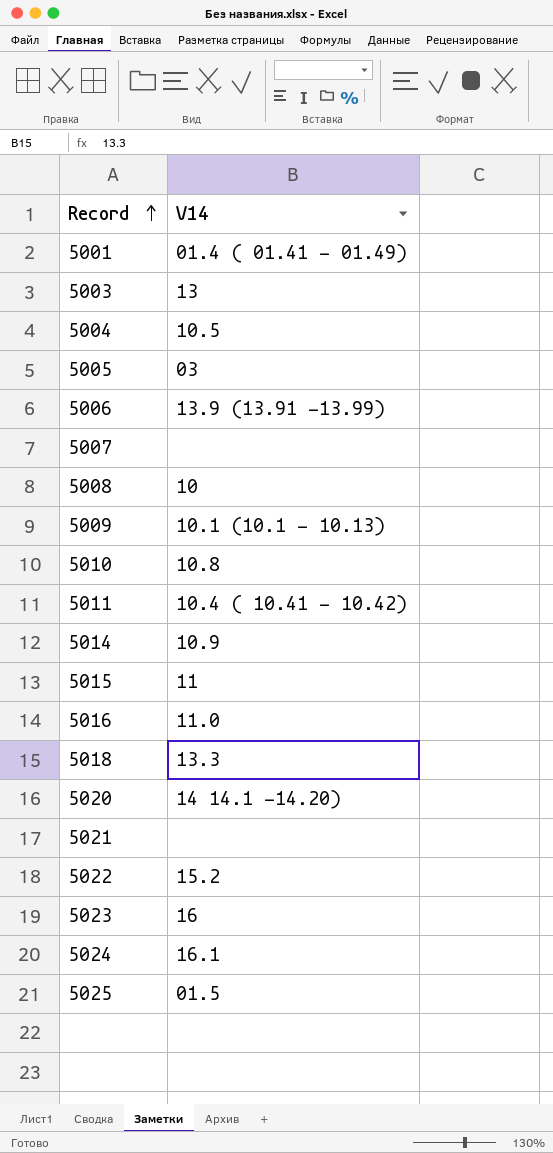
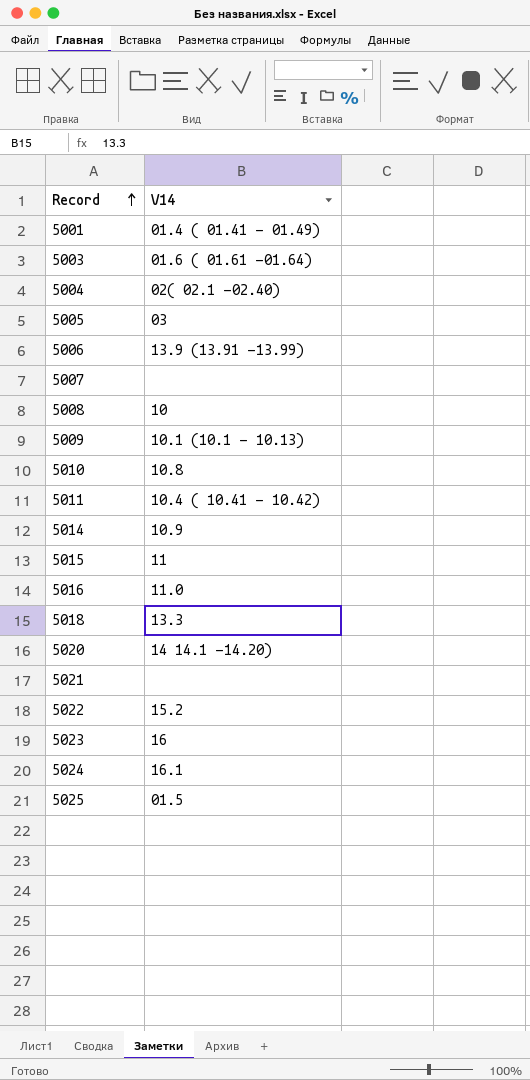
5003 | V14: 13 -> 01.6 ( 01.61 -01.64)
5004 | V14: 10.5 -> 02( 02.1 -02.40)

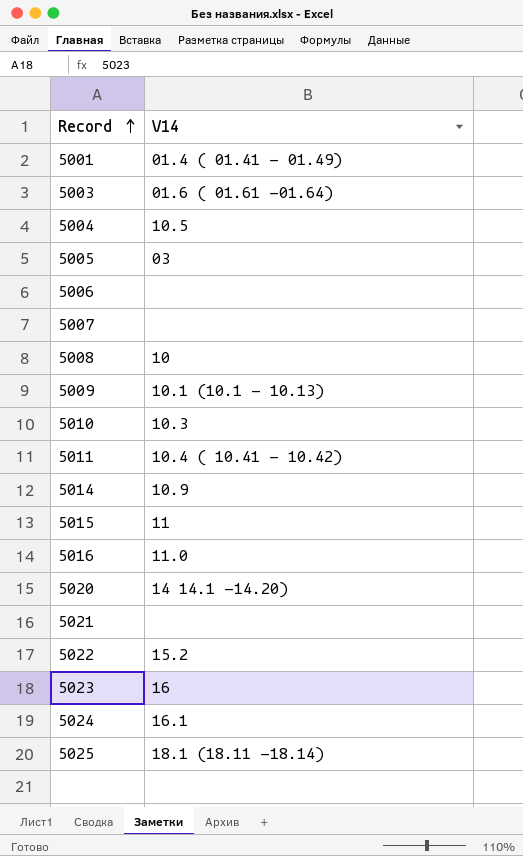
row 5018: 13.3 -> none
5004 | V14: 02( 02.1 -02.40) -> 10.5
5006 | V14: 13.9 (13.91 -13.99) -> none
5010 | V14: 10.8 -> 10.3
5025 | V14: 01.5 -> 18.1 (18.11 -18.14)

